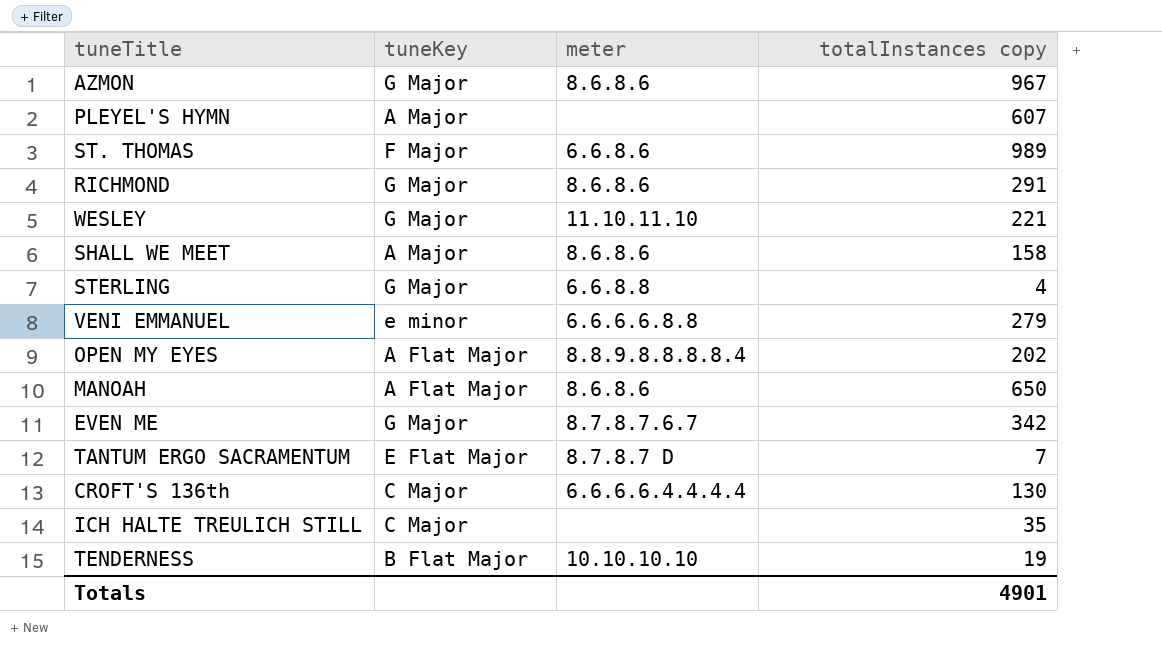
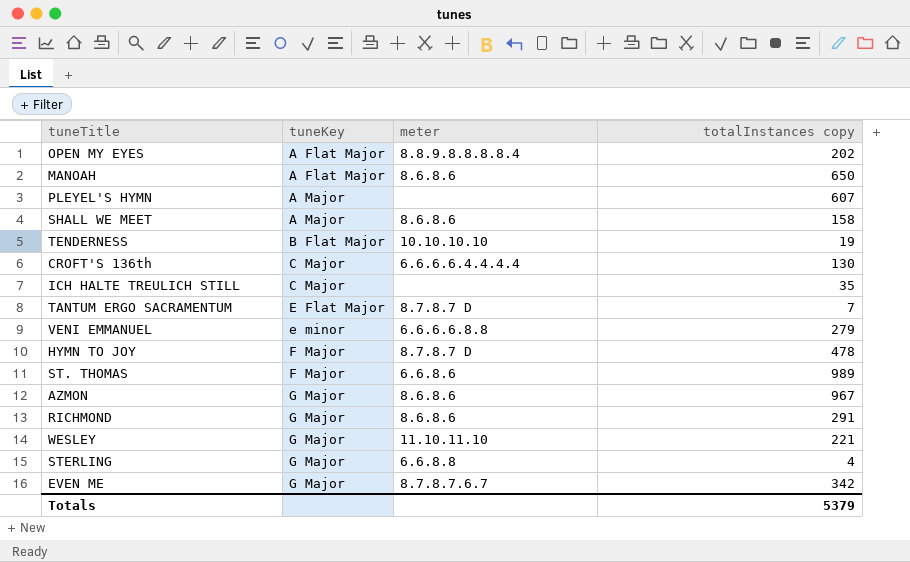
row order: none -> tuneKey ascending
row HYMN TO JOY: none -> F Major | 8.7.8.7 D | 478
Totals | totalInstances copy: 4901 -> 5379

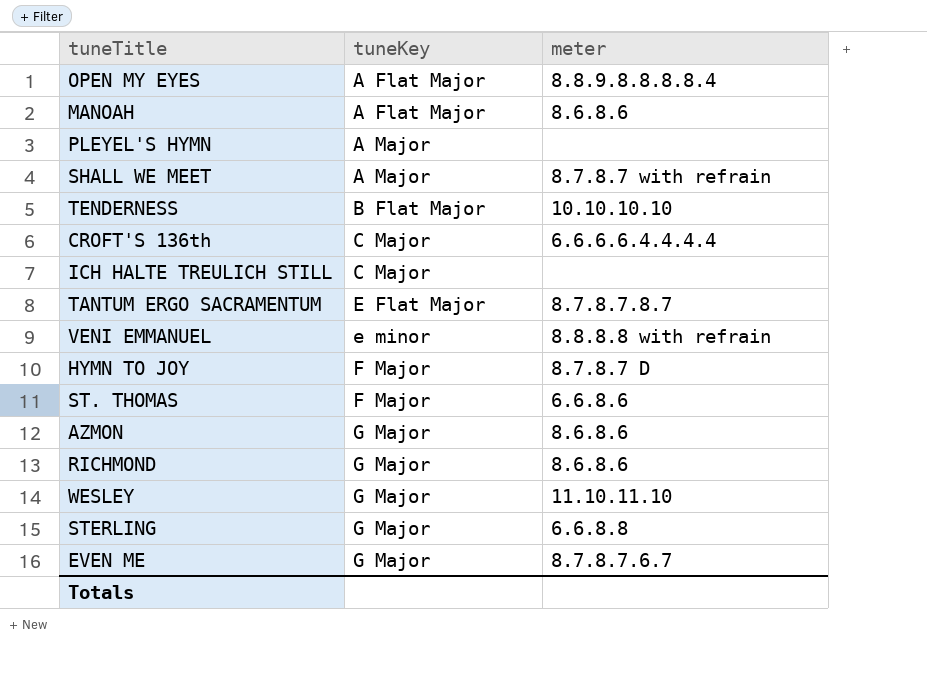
column totalInstances copy | position: 4 -> none
SHALL WE MEET | meter: 8.6.8.6 -> 8.7.8.7 with refrain
TANTUM ERGO SACRAMENTUM | meter: 8.7.8.7 D -> 8.7.8.7.8.7
VENI EMMANUEL | meter: 6.6.6.6.8.8 -> 8.8.8.8 with refrain

